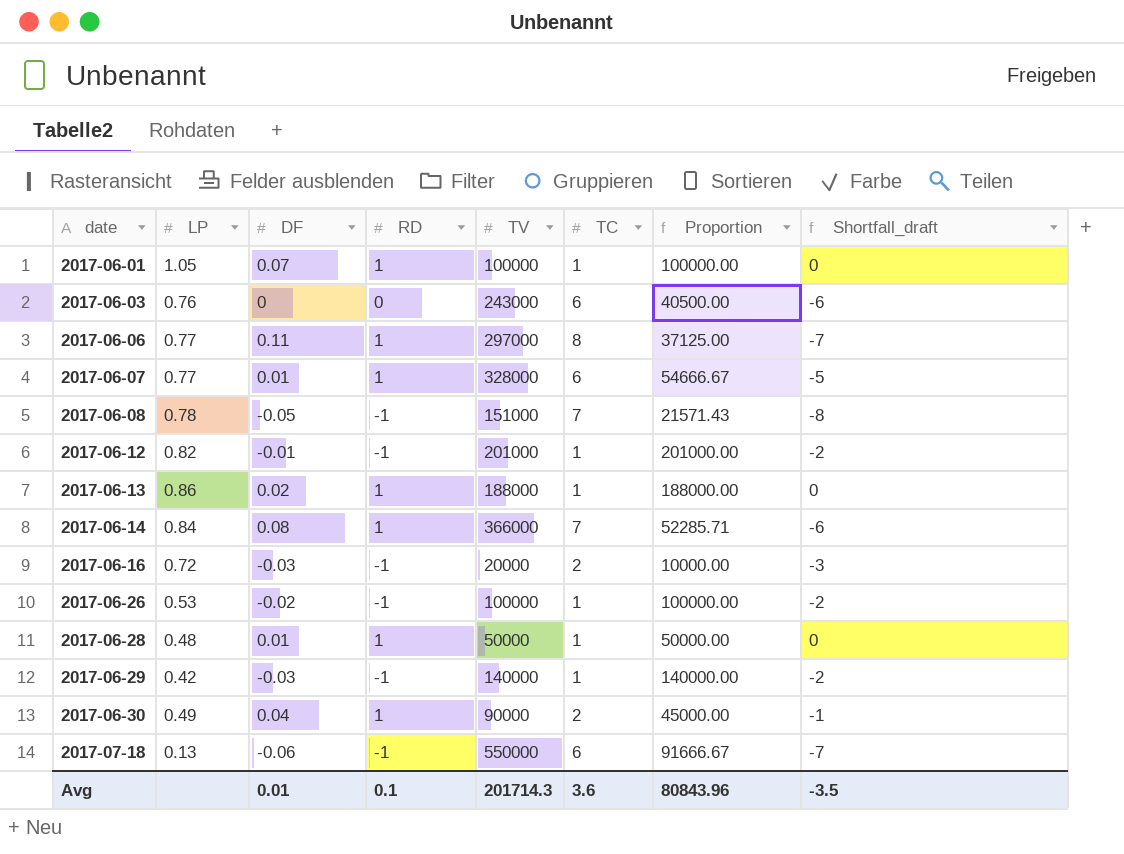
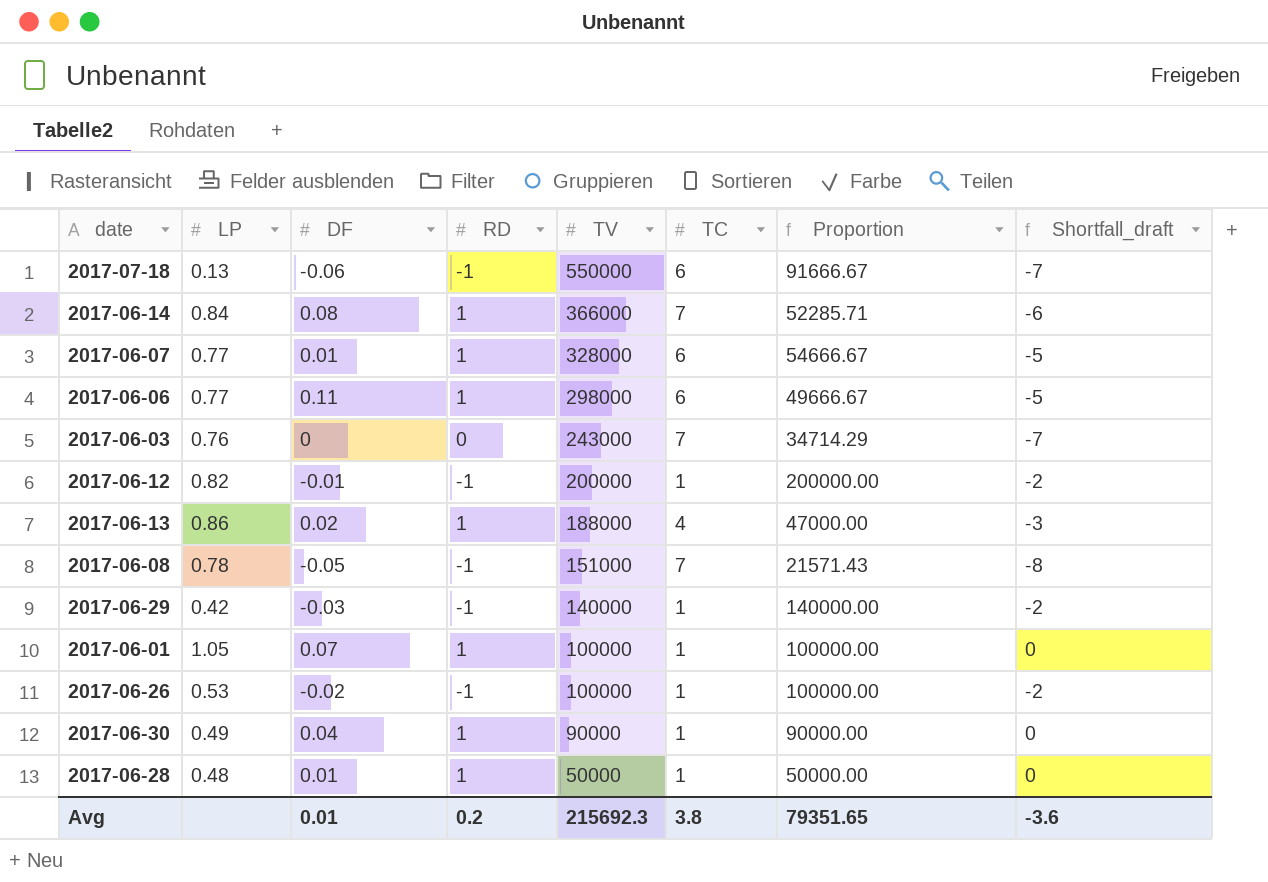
row order: date ascending -> TV descending
row 2017-06-16: 0.72 | -0.03 | -1 | 20000 | 2 | 10000.00 | -3 -> none
2017-06-06 | TV: 297000 -> 298000
2017-06-06 | TC: 8 -> 6
2017-06-06 | Proportion: 37125.00 -> 49666.67
2017-06-06 | Shortfall_draft: -7 -> -5
2017-06-03 | TC: 6 -> 7
2017-06-03 | Proportion: 40500.00 -> 34714.29
2017-06-03 | Shortfall_draft: -6 -> -7
2017-06-12 | TV: 201000 -> 200000
2017-06-12 | Proportion: 201000.00 -> 200000.00
2017-06-13 | TC: 1 -> 4
2017-06-13 | Proportion: 188000.00 -> 47000.00
2017-06-13 | Shortfall_draft: 0 -> -3
2017-06-30 | TC: 2 -> 1
2017-06-30 | Proportion: 45000.00 -> 90000.00
2017-06-30 | Shortfall_draft: -1 -> 0
Avg | RD: 0.1 -> 0.2
Avg | TV: 201714.3 -> 215692.3
Avg | TC: 3.6 -> 3.8
Avg | Proportion: 80843.96 -> 79351.65
Avg | Shortfall_draft: -3.5 -> -3.6

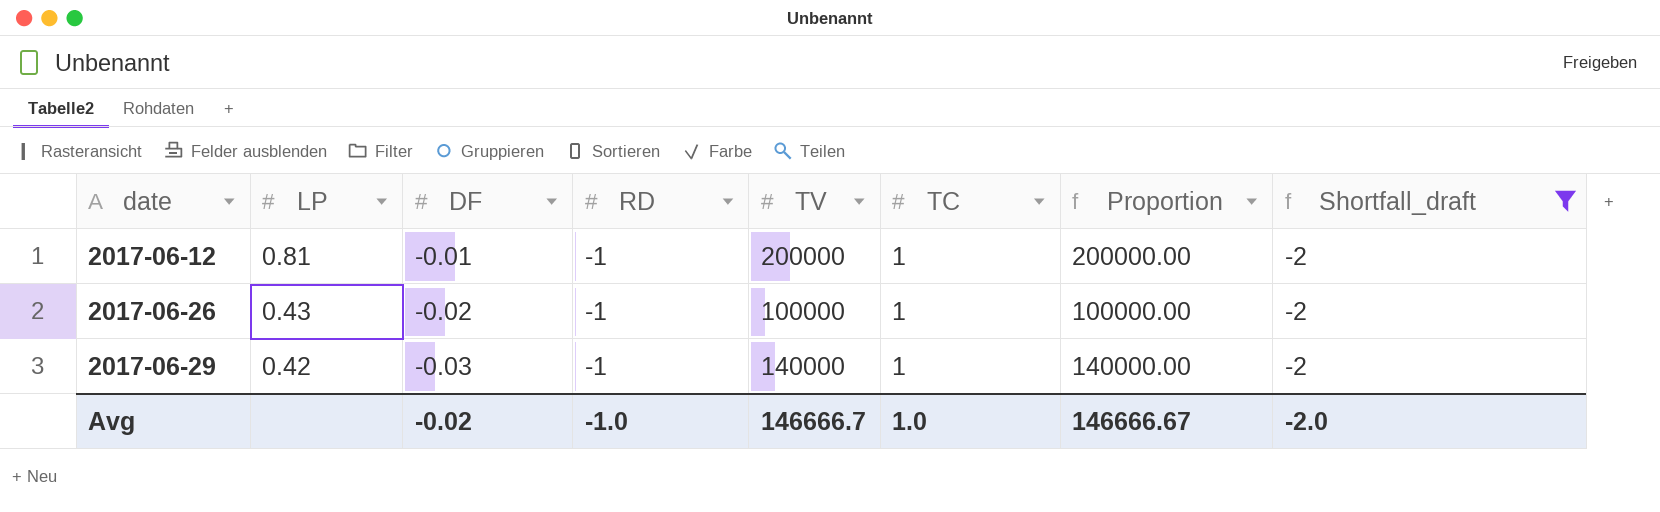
filter: none -> Shortfall_draft = -2
row order: TV descending -> date ascending
2017-06-12 | LP: 0.82 -> 0.81
2017-06-26 | LP: 0.53 -> 0.43
Avg | DF: 0.01 -> -0.02
Avg | RD: 0.2 -> -1.0
Avg | TV: 215692.3 -> 146666.7
Avg | TC: 3.8 -> 1.0
Avg | Proportion: 79351.65 -> 146666.67
Avg | Shortfall_draft: -3.6 -> -2.0

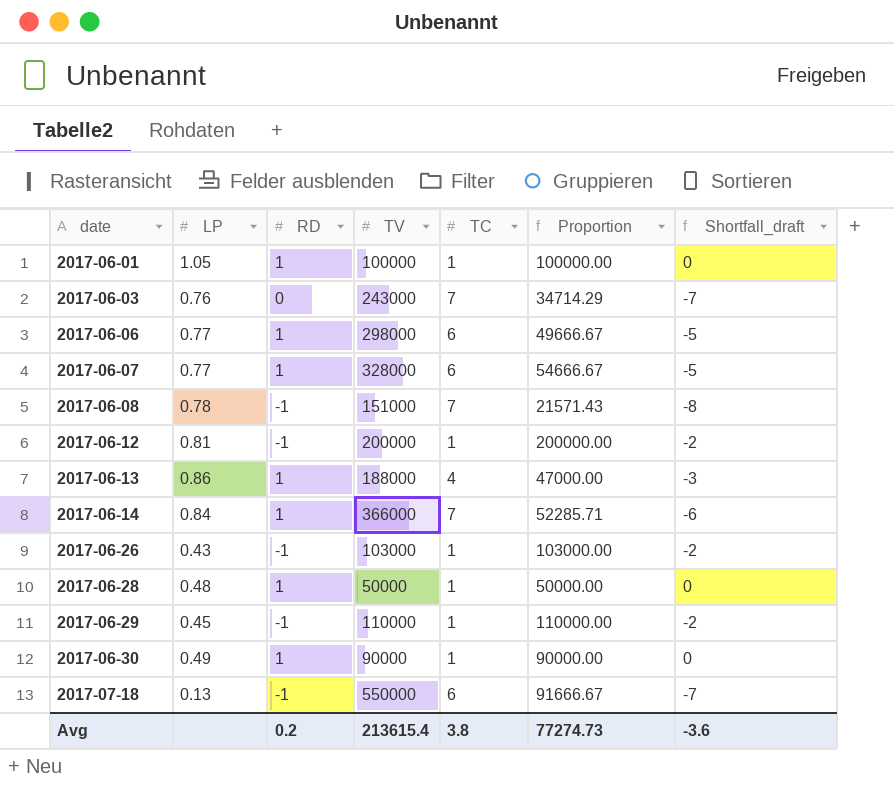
filter: Shortfall_draft = -2 -> none
column DF | position: 3 -> none
2017-06-26 | TV: 100000 -> 103000
2017-06-26 | Proportion: 100000.00 -> 103000.00
2017-06-29 | LP: 0.42 -> 0.45
2017-06-29 | TV: 140000 -> 110000
2017-06-29 | Proportion: 140000.00 -> 110000.00
Avg | RD: -1.0 -> 0.2
Avg | TV: 146666.7 -> 213615.4
Avg | TC: 1.0 -> 3.8
Avg | Proportion: 146666.67 -> 77274.73
Avg | Shortfall_draft: -2.0 -> -3.6

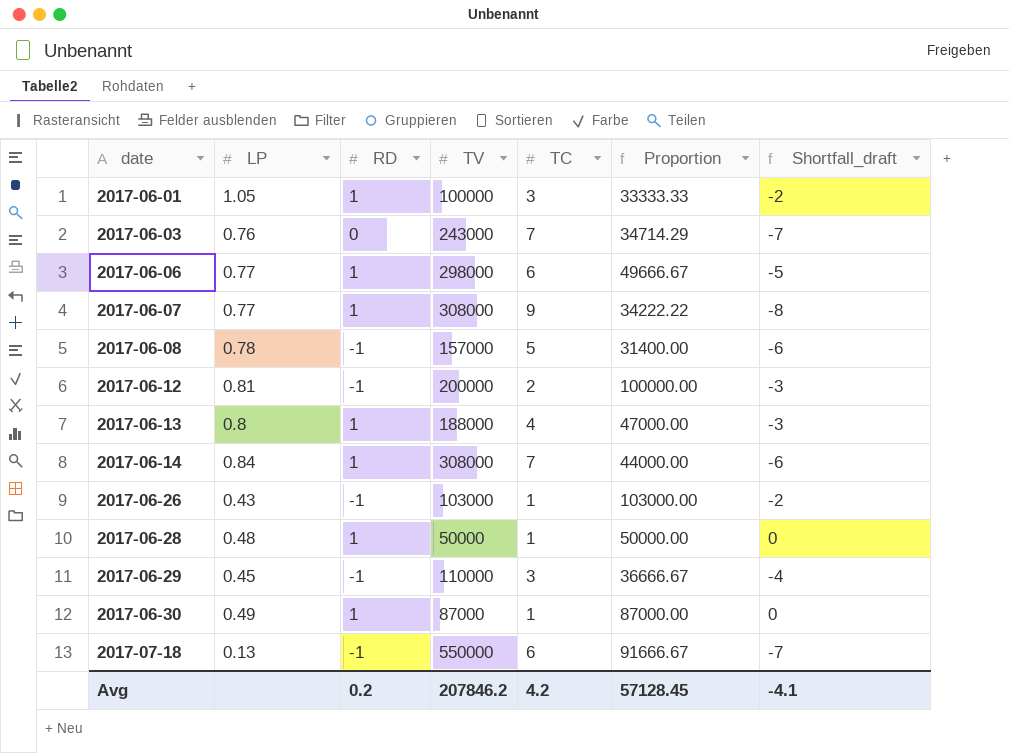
2017-06-01 | TC: 1 -> 3
2017-06-01 | Proportion: 100000.00 -> 33333.33
2017-06-01 | Shortfall_draft: 0 -> -2
2017-06-07 | TV: 328000 -> 308000
2017-06-07 | TC: 6 -> 9
2017-06-07 | Proportion: 54666.67 -> 34222.22
2017-06-07 | Shortfall_draft: -5 -> -8
2017-06-08 | TV: 151000 -> 157000
2017-06-08 | TC: 7 -> 5
2017-06-08 | Proportion: 21571.43 -> 31400.00
2017-06-08 | Shortfall_draft: -8 -> -6
2017-06-12 | TC: 1 -> 2
2017-06-12 | Proportion: 200000.00 -> 100000.00
2017-06-12 | Shortfall_draft: -2 -> -3
2017-06-13 | LP: 0.86 -> 0.8
2017-06-14 | TV: 366000 -> 308000
2017-06-14 | Proportion: 52285.71 -> 44000.00
2017-06-29 | TC: 1 -> 3
2017-06-29 | Proportion: 110000.00 -> 36666.67
2017-06-29 | Shortfall_draft: -2 -> -4
2017-06-30 | TV: 90000 -> 87000
2017-06-30 | Proportion: 90000.00 -> 87000.00
Avg | TV: 213615.4 -> 207846.2
Avg | TC: 3.8 -> 4.2
Avg | Proportion: 77274.73 -> 57128.45
Avg | Shortfall_draft: -3.6 -> -4.1

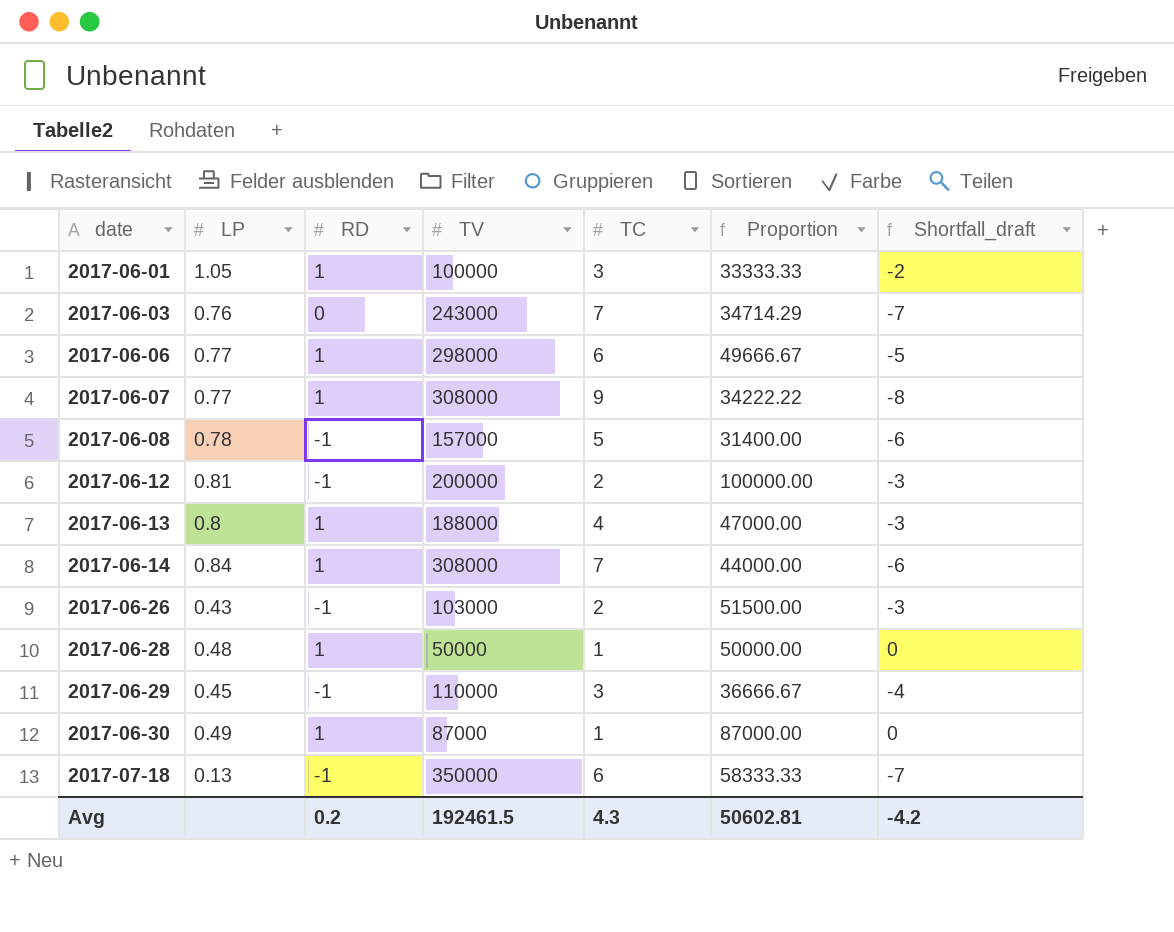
2017-06-26 | TC: 1 -> 2
2017-06-26 | Proportion: 103000.00 -> 51500.00
2017-06-26 | Shortfall_draft: -2 -> -3
2017-07-18 | TV: 550000 -> 350000
2017-07-18 | Proportion: 91666.67 -> 58333.33
Avg | TV: 207846.2 -> 192461.5
Avg | TC: 4.2 -> 4.3
Avg | Proportion: 57128.45 -> 50602.81
Avg | Shortfall_draft: -4.1 -> -4.2

